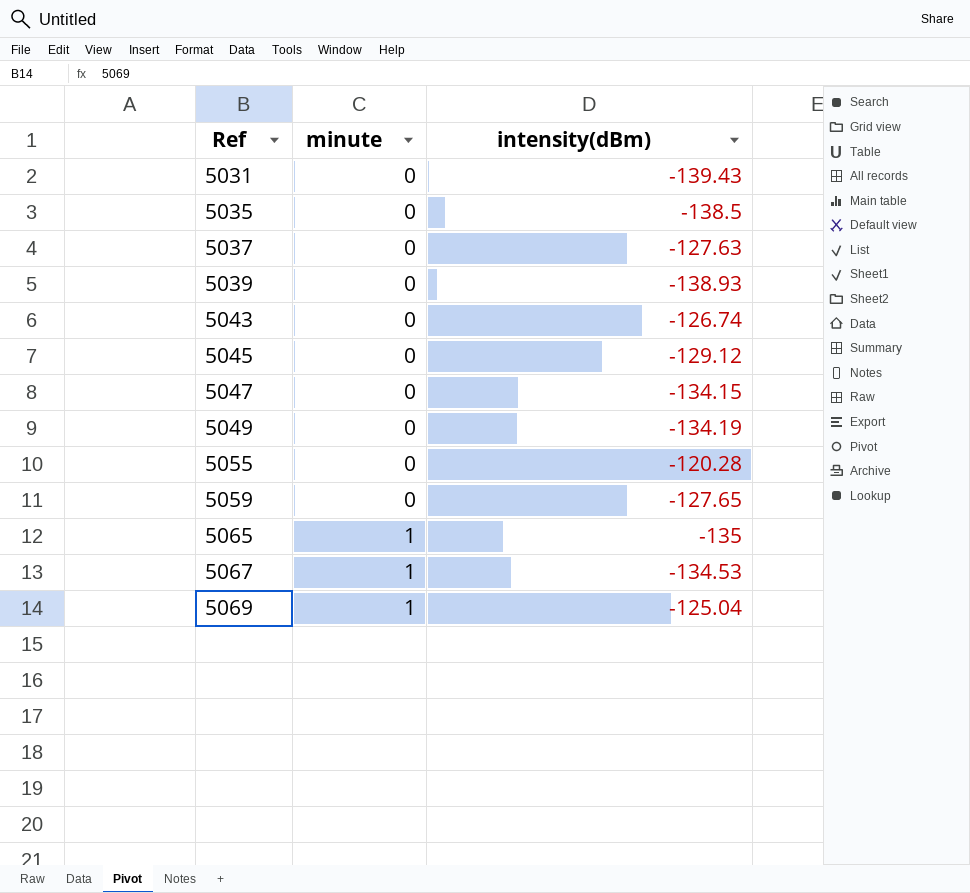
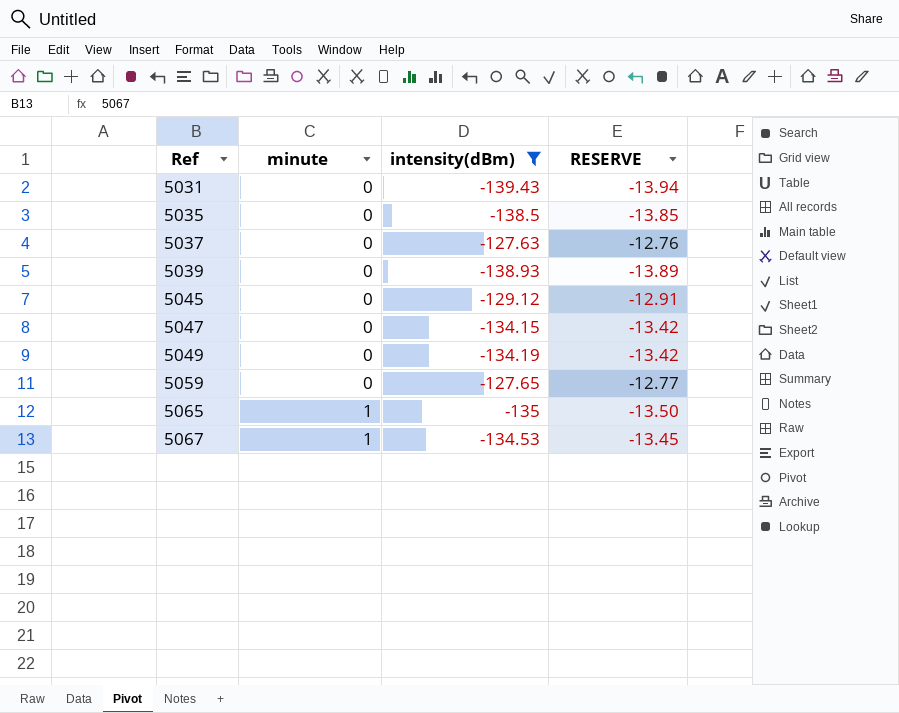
filter: none -> intensity(dBm) <= -127.63
column RESERVE | formula: none -> [intensity(dBm)] * 0.1

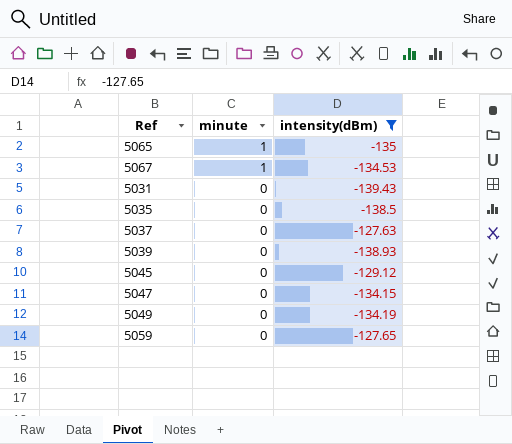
row order: Ref ascending -> minute descending
column RESERVE | formula: [intensity(dBm)] * 0.1 -> none

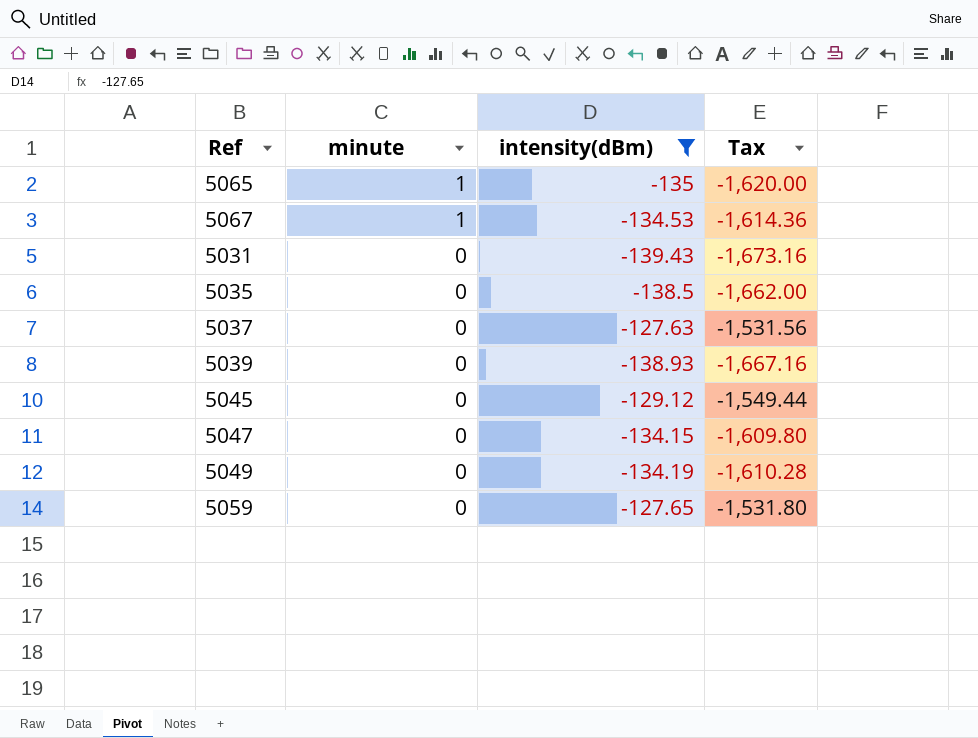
column Tax | formula: none -> [intensity(dBm)] * 12

